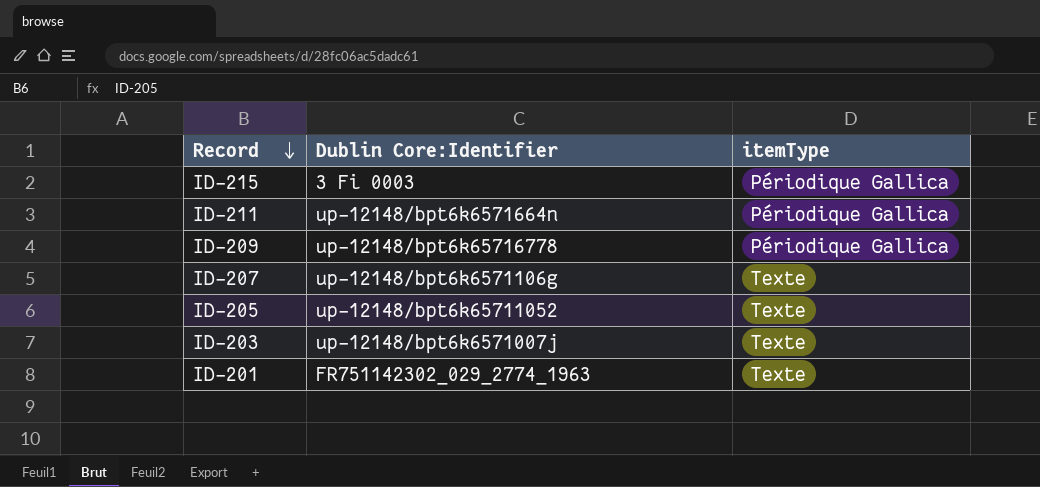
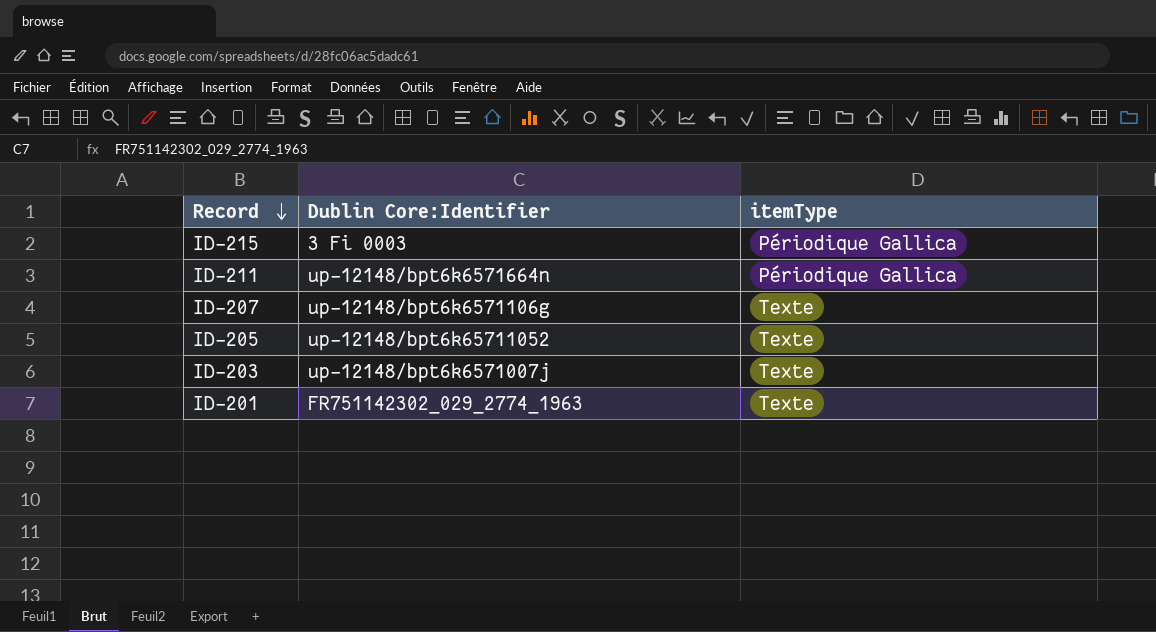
row ID-209: up-12148/bpt6k65716778 | Périodique Gallica -> none

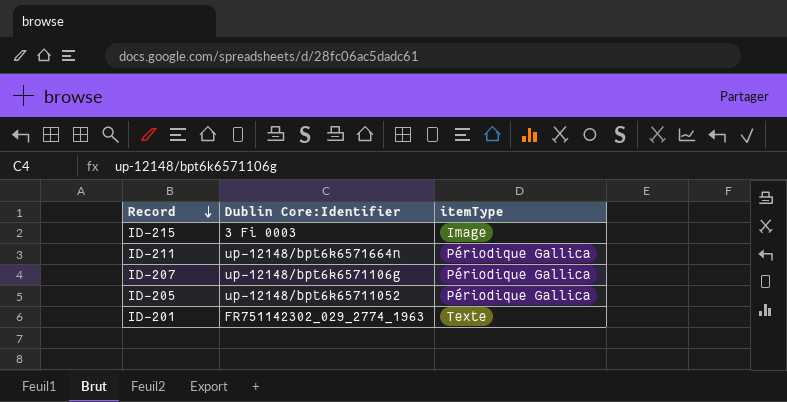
row ID-203: up-12148/bpt6k6571007j | Texte -> none
ID-215 | itemType: Périodique Gallica -> Image
ID-207 | itemType: Texte -> Périodique Gallica
ID-205 | itemType: Texte -> Périodique Gallica

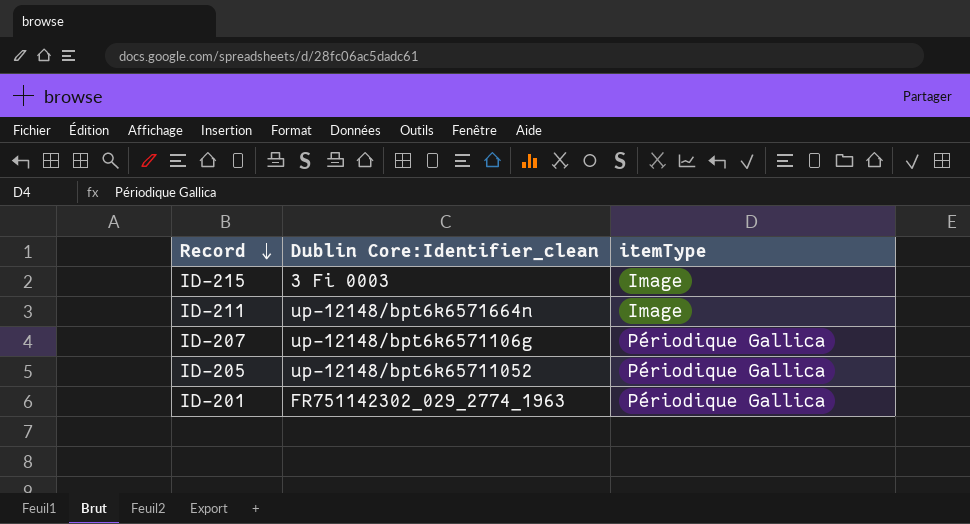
column name: Dublin Core:Identifier -> Dublin Core:Identifier_clean
ID-211 | itemType: Périodique Gallica -> Image
ID-201 | itemType: Texte -> Périodique Gallica

